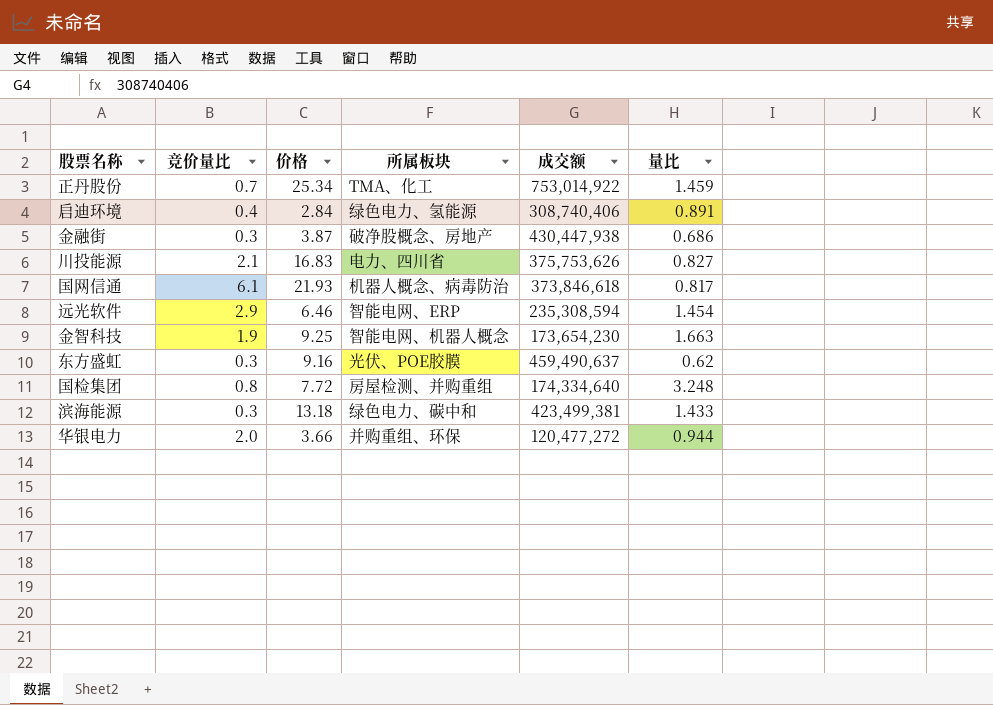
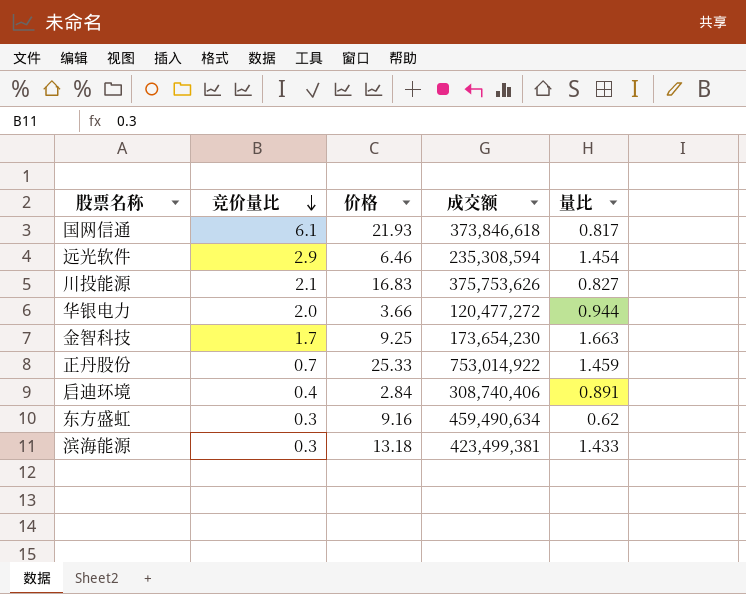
row order: none -> 竞价量比 descending
column 所属板块 | position: 4 -> none
row 金融街: 0.3 | 3.87 | 破净股概念、房地产 | 430,447,938 | 0.686 -> none
row 国检集团: 0.8 | 7.72 | 房屋检测、并购重组 | 174,334,640 | 3.248 -> none
金智科技 | 竞价量比: 1.9 -> 1.7
正丹股份 | 价格: 25.34 -> 25.33
东方盛虹 | 成交额: 459,490,637 -> 459,490,634

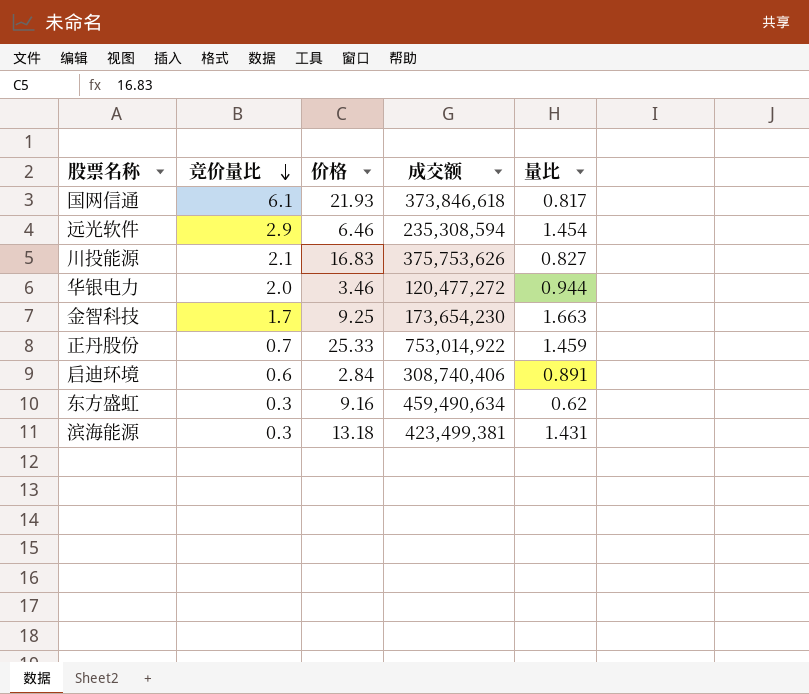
华银电力 | 价格: 3.66 -> 3.46
启迪环境 | 竞价量比: 0.4 -> 0.6
滨海能源 | 量比: 1.433 -> 1.431

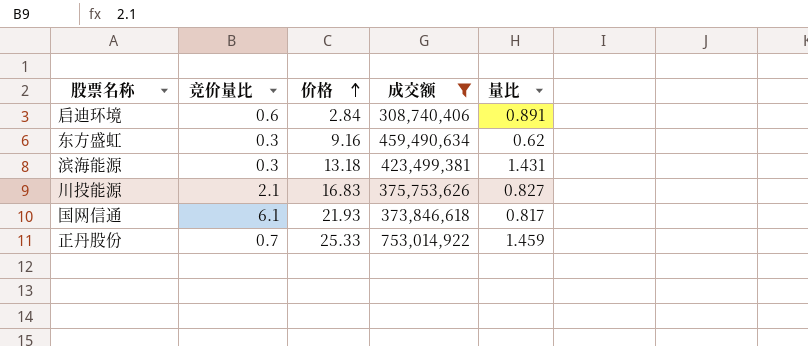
filter: none -> 成交额 >= 308,740,406
row order: 竞价量比 descending -> 价格 ascending

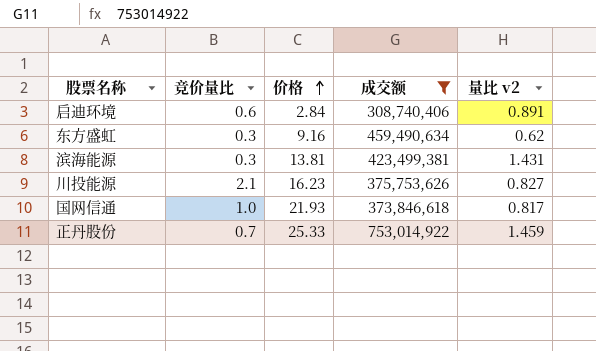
column name: 量比 -> 量比 v2
滨海能源 | 价格: 13.18 -> 13.81
川投能源 | 价格: 16.83 -> 16.23
国网信通 | 竞价量比: 6.1 -> 1.0

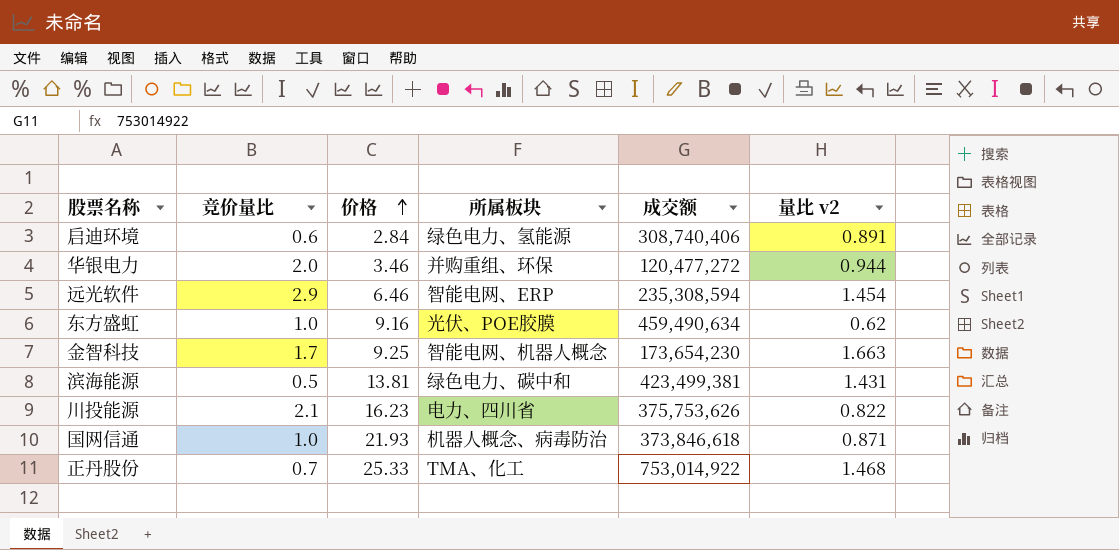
filter: 成交额 >= 308,740,406 -> none
column 所属板块 | position: none -> 4
东方盛虹 | 竞价量比: 0.3 -> 1.0
滨海能源 | 竞价量比: 0.3 -> 0.5
川投能源 | 量比 v2: 0.827 -> 0.822
国网信通 | 量比 v2: 0.817 -> 0.871
正丹股份 | 量比 v2: 1.459 -> 1.468

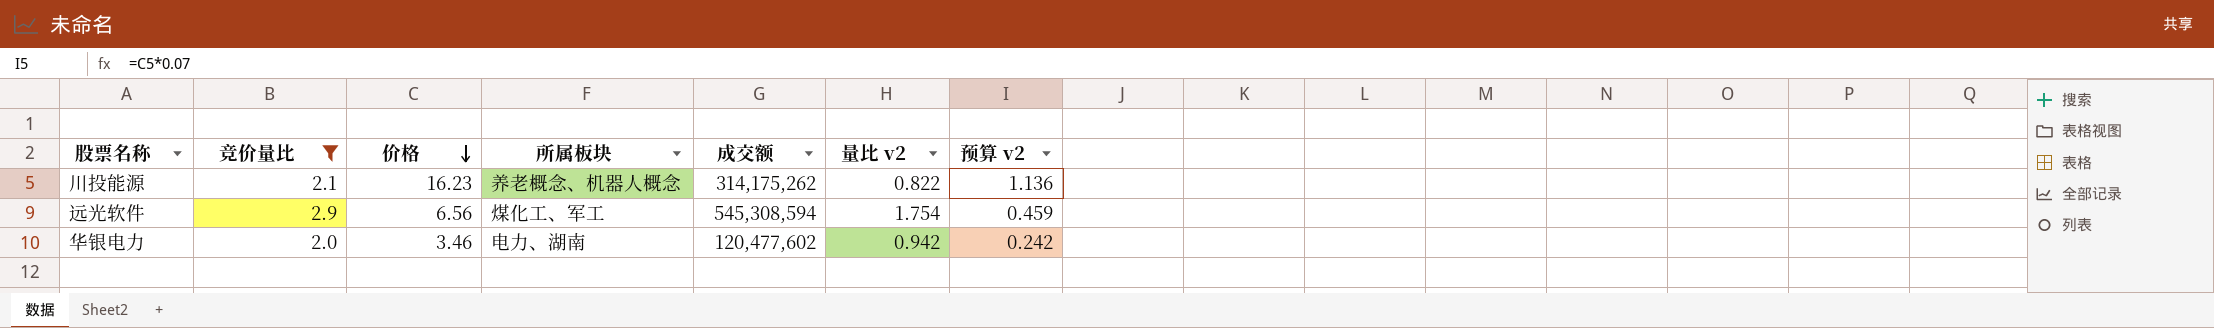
filter: none -> 竞价量比 >= 2.0
row order: 价格 ascending -> 价格 descending
column 预算 v2 | formula: none -> [价格] * 0.07
川投能源 | 所属板块: 电力、四川省 -> 养老概念、机器人概念
川投能源 | 成交额: 375,753,626 -> 314,175,262
远光软件 | 价格: 6.46 -> 6.56
远光软件 | 所属板块: 智能电网、ERP -> 煤化工、军工
远光软件 | 成交额: 235,308,594 -> 545,308,594
远光软件 | 量比 v2: 1.454 -> 1.754
华银电力 | 所属板块: 并购重组、环保 -> 电力、湖南
华银电力 | 成交额: 120,477,272 -> 120,477,602
华银电力 | 量比 v2: 0.944 -> 0.942

